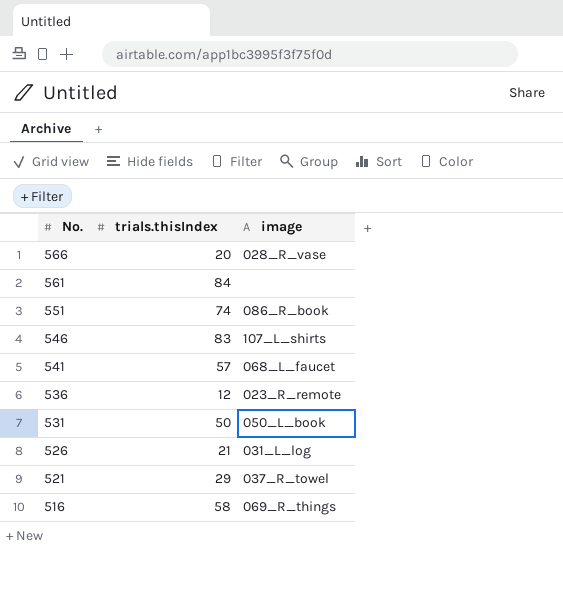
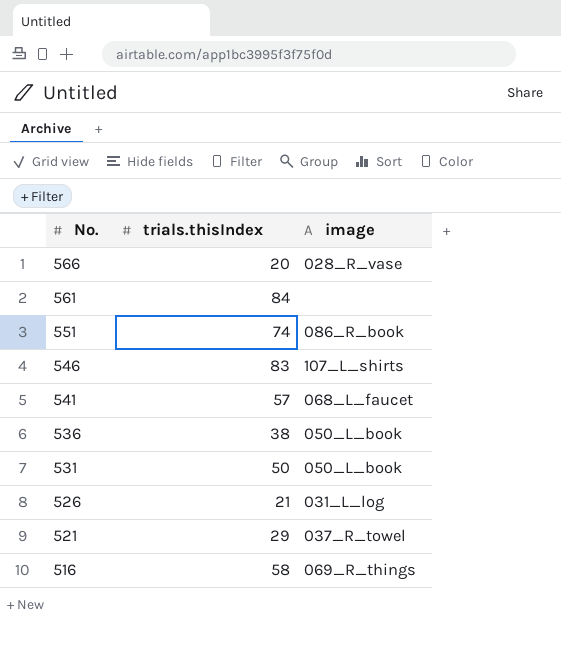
536 | trials.thisIndex: 12 -> 38
536 | image: 023_R_remote -> 050_L_book

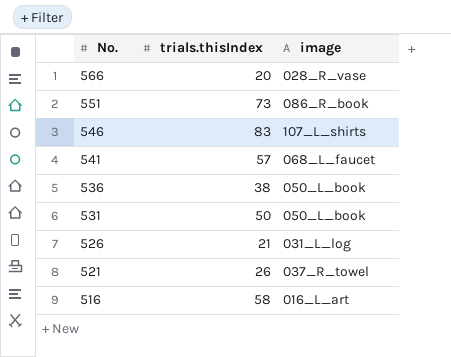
row 561: 84 | none -> none
551 | trials.thisIndex: 74 -> 73
521 | trials.thisIndex: 29 -> 26
516 | image: 069_R_things -> 016_L_art

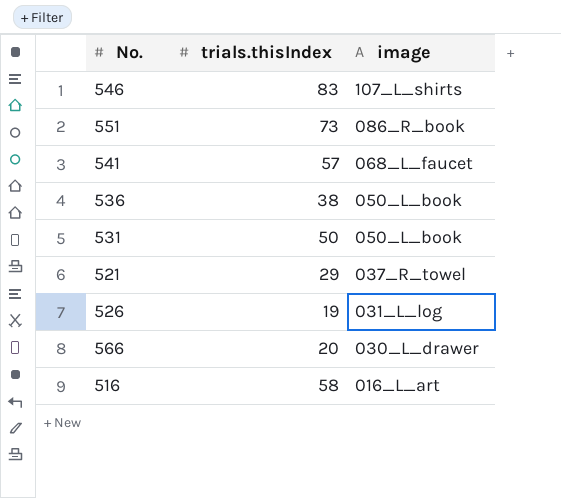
row order: No. descending -> image descending
521 | trials.thisIndex: 26 -> 29
526 | trials.thisIndex: 21 -> 19
566 | image: 028_R_vase -> 030_L_drawer

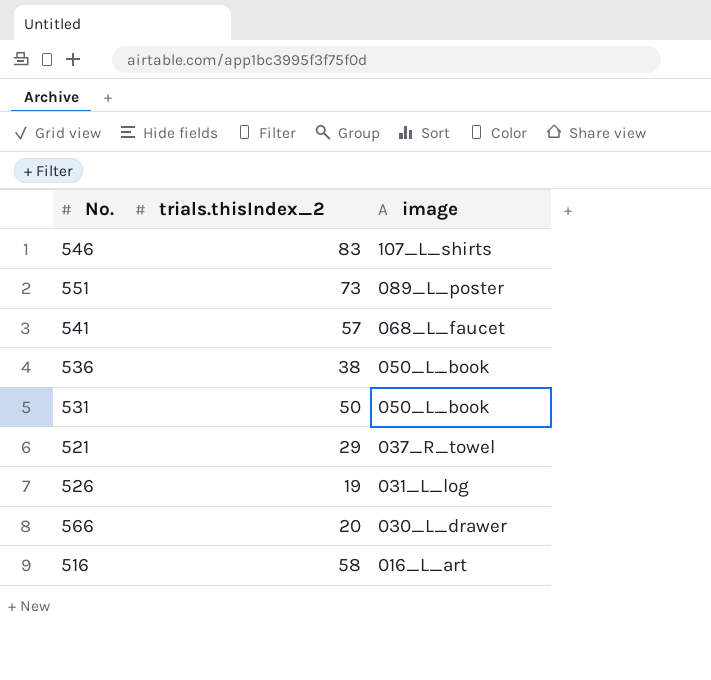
column name: trials.thisIndex -> trials.thisIndex_2
551 | image: 086_R_book -> 089_L_poster

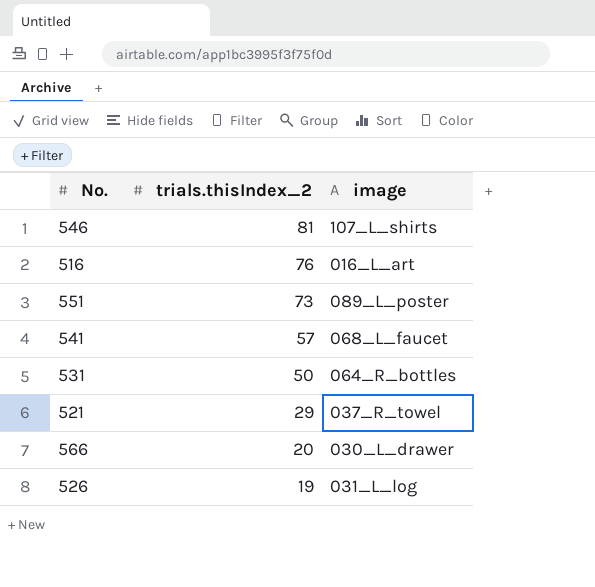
row order: image descending -> trials.thisIndex_2 descending
row 536: 38 | 050_L_book -> none
546 | trials.thisIndex_2: 83 -> 81
516 | trials.thisIndex_2: 58 -> 76
531 | image: 050_L_book -> 064_R_bottles

